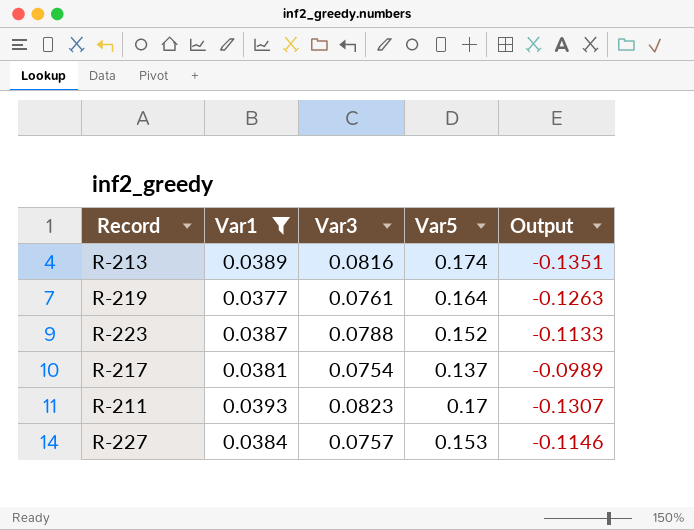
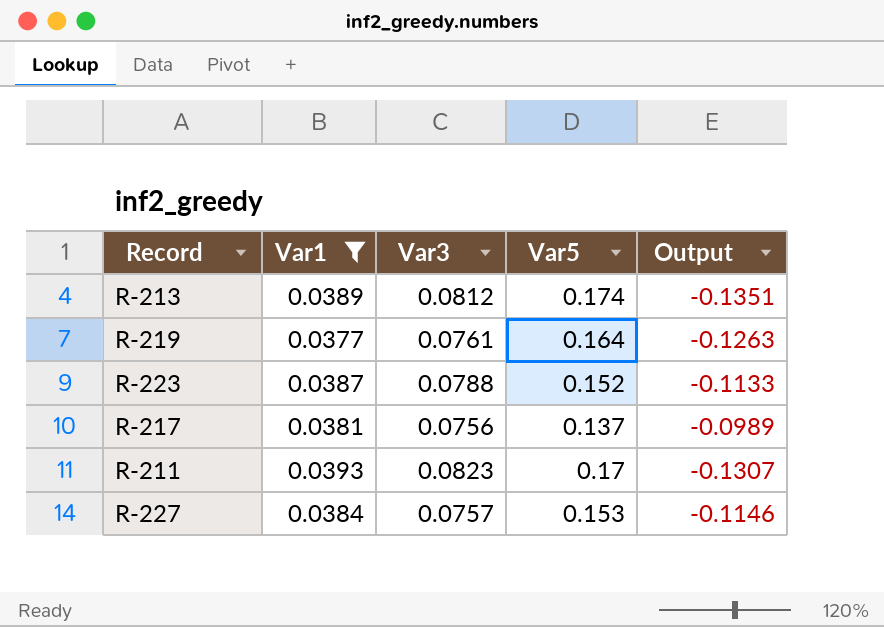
R-213 | Var3: 0.0816 -> 0.0812
R-217 | Var3: 0.0754 -> 0.0756

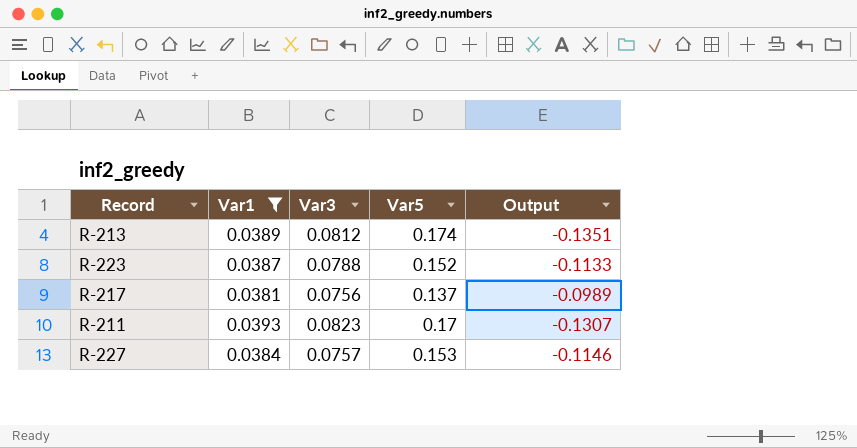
row R-219: 0.0377 | 0.0761 | 0.164 | -0.1263 -> none

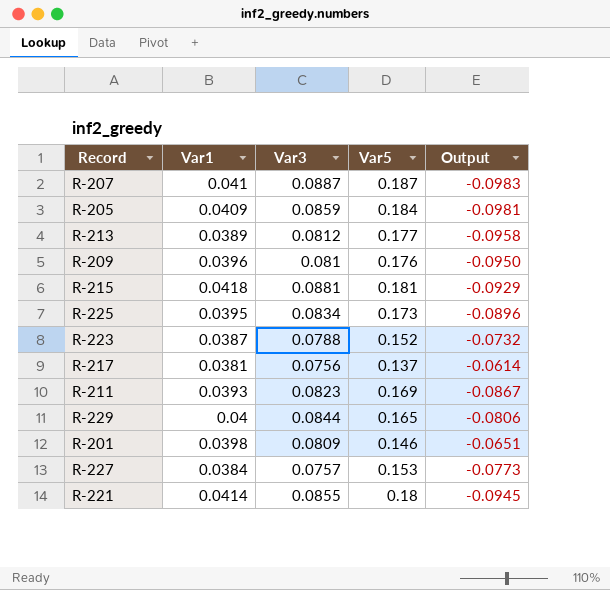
filter: Var1 <= 0.0393 -> none
column Output | formula: [Var1] - [Var5] -> [Var3] - [Var5]
R-213 | Var5: 0.174 -> 0.177
R-211 | Var5: 0.17 -> 0.169

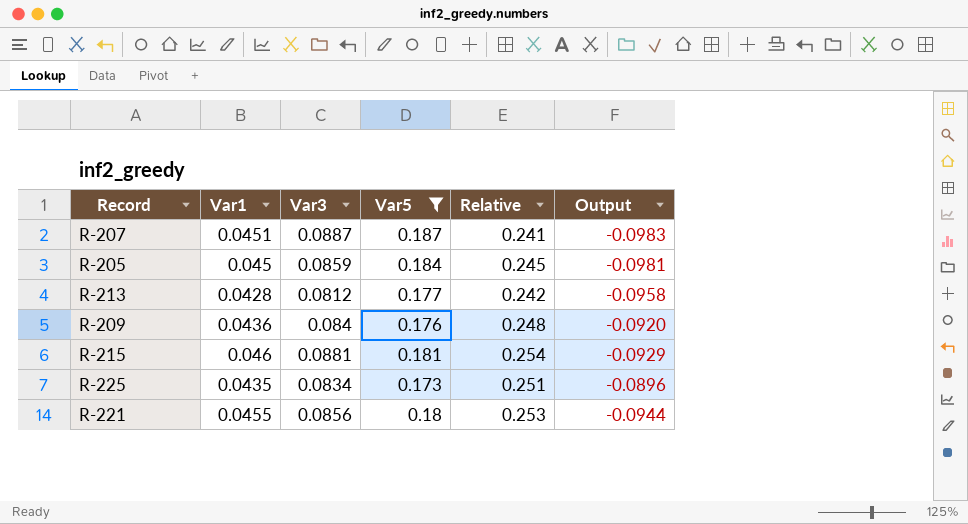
filter: none -> Var5 >= 0.173
column Relative | formula: none -> [Var1] / [Var5]
R-207 | Var1: 0.041 -> 0.0451
R-205 | Var1: 0.0409 -> 0.045
R-213 | Var1: 0.0389 -> 0.0428
R-209 | Var1: 0.0396 -> 0.0436
R-209 | Var3: 0.081 -> 0.084
R-209 | Output: -0.0950 -> -0.0920
R-215 | Var1: 0.0418 -> 0.046
R-225 | Var1: 0.0395 -> 0.0435
R-221 | Var1: 0.0414 -> 0.0455
R-221 | Var3: 0.0855 -> 0.0856
R-221 | Output: -0.0945 -> -0.0944

